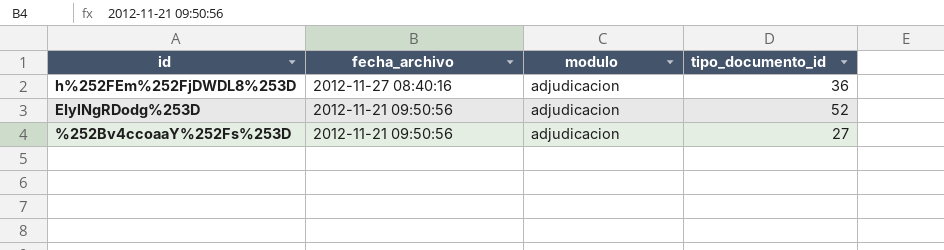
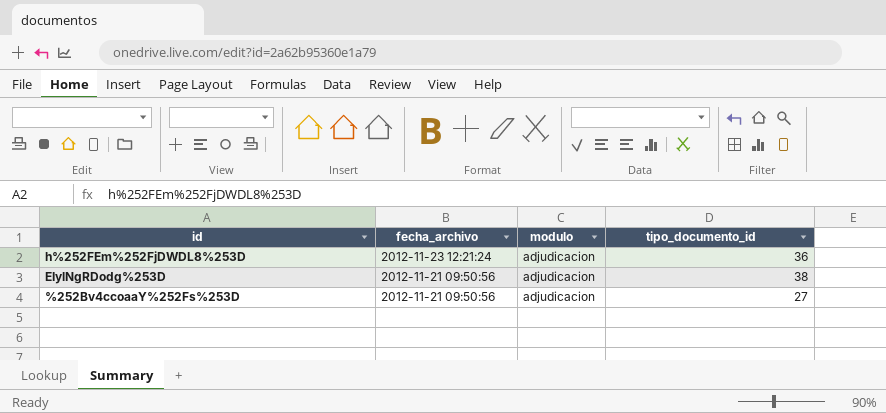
h%252FEm%252FjDWDL8%253D | fecha_archivo: 2012-11-27 08:40:16 -> 2012-11-23 12:21:24
EIylNgRDodg%253D | tipo_documento_id: 52 -> 38

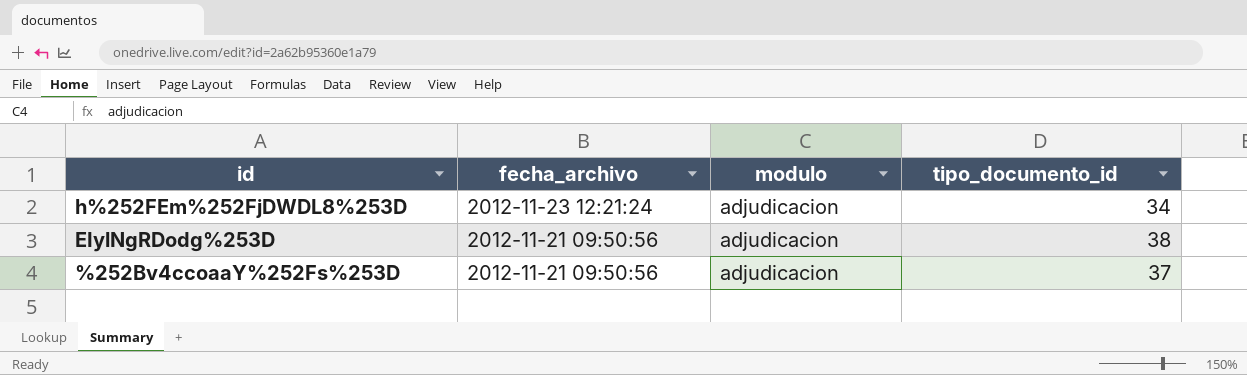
h%252FEm%252FjDWDL8%253D | tipo_documento_id: 36 -> 34
%252Bv4ccoaaY%252Fs%253D | tipo_documento_id: 27 -> 37

